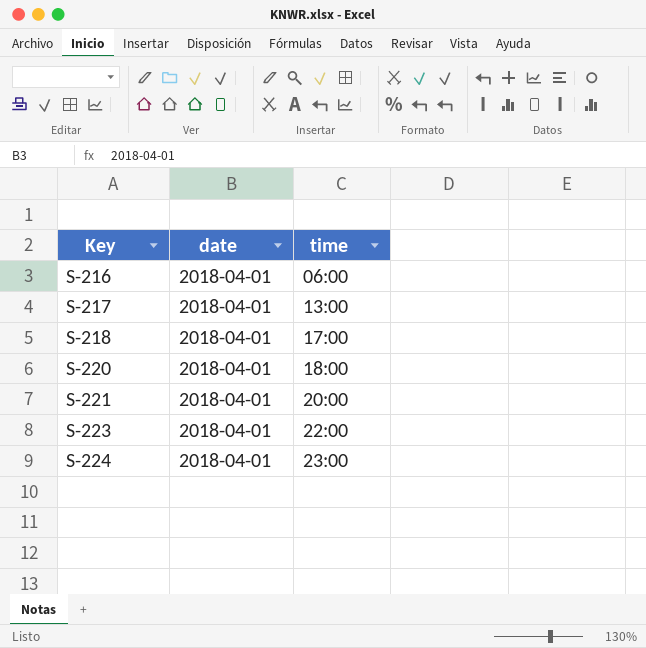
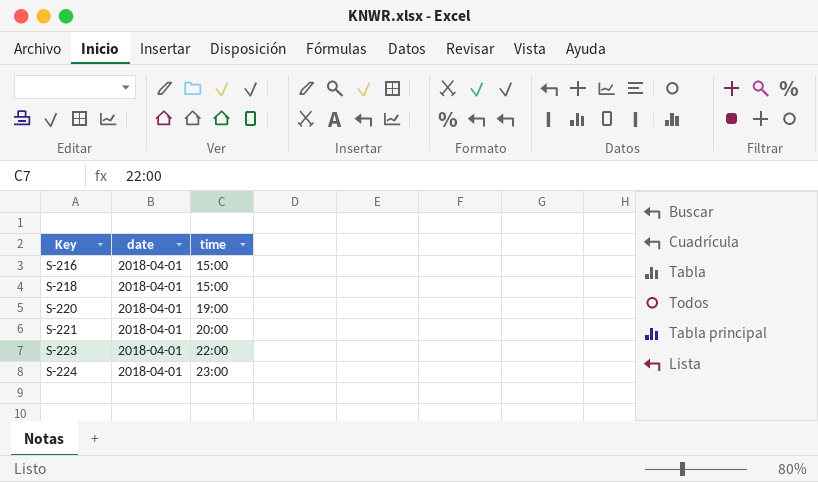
row S-217: 2018-04-01 | 13:00 -> none
S-216 | time: 06:00 -> 15:00
S-218 | time: 17:00 -> 15:00
S-220 | time: 18:00 -> 19:00

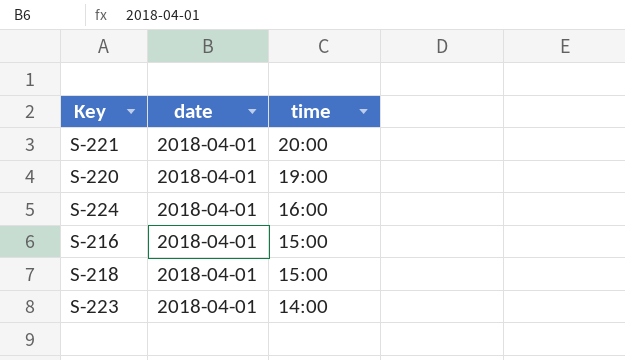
row order: Key ascending -> time descending
S-224 | time: 23:00 -> 16:00
S-223 | time: 22:00 -> 14:00

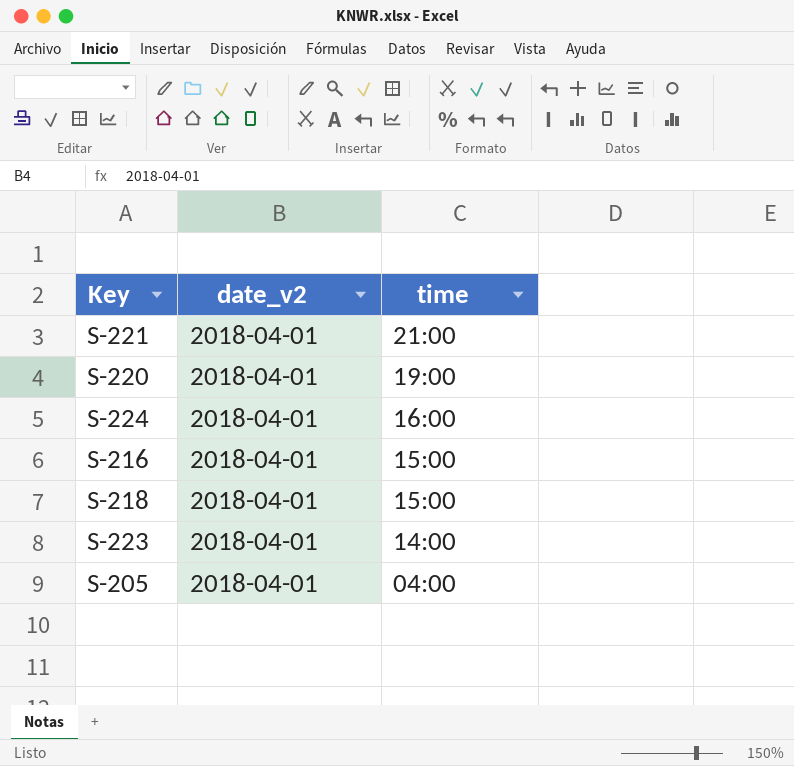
column name: date -> date_v2
S-221 | time: 20:00 -> 21:00
row S-205: none -> 2018-04-01 | 04:00

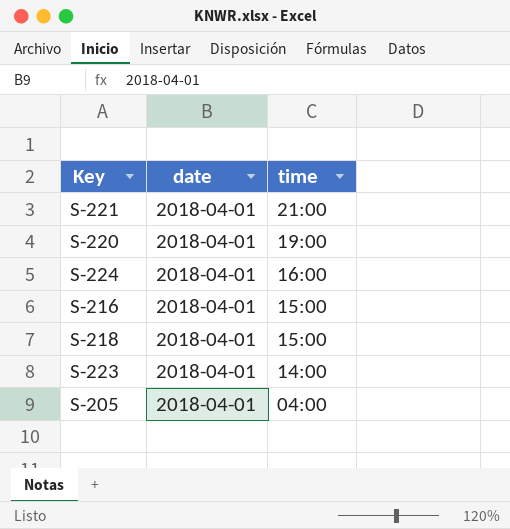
column name: date_v2 -> date

